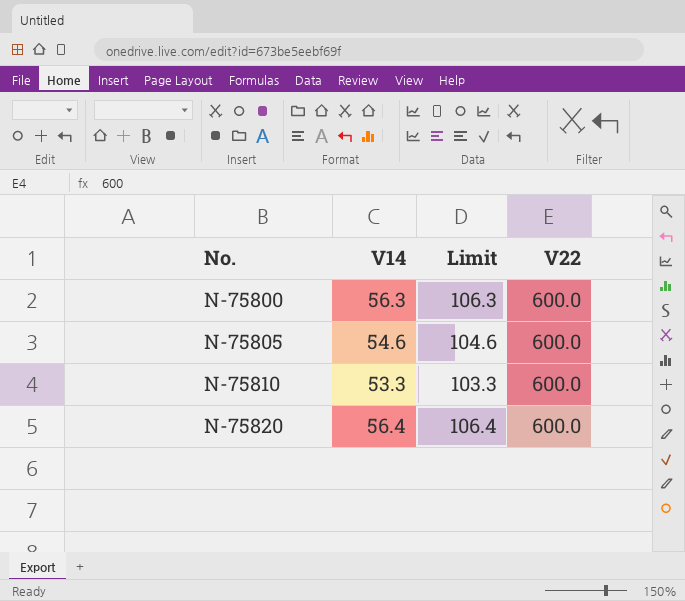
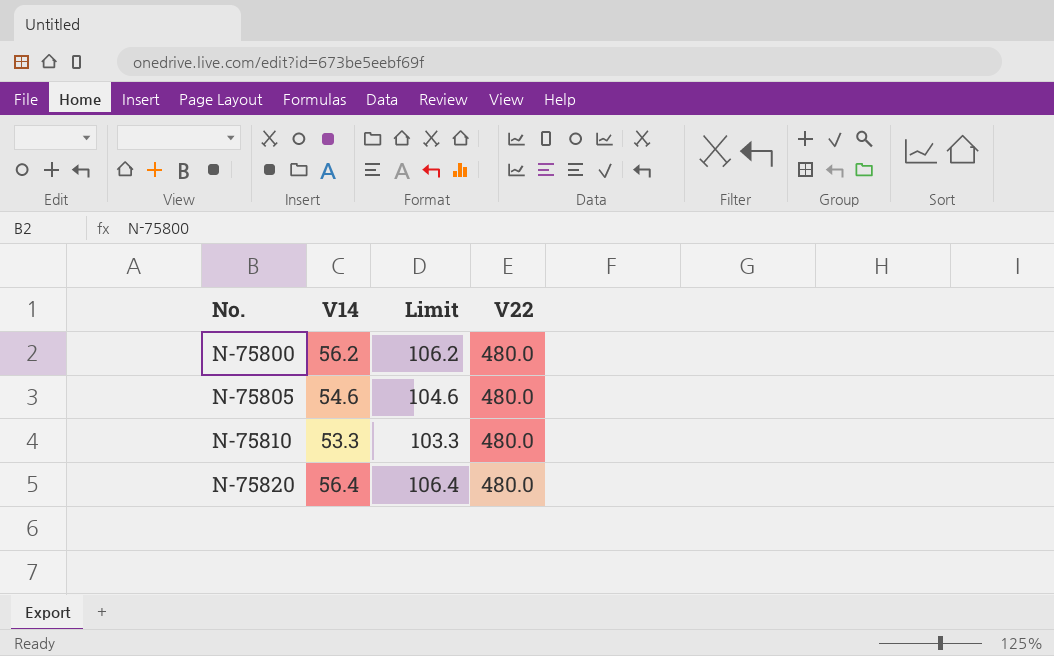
N-75800 | V14: 56.3 -> 56.2
N-75800 | Limit: 106.3 -> 106.2
N-75800 | V22: 600.0 -> 480.0
N-75805 | V22: 600.0 -> 480.0
N-75810 | V22: 600.0 -> 480.0
N-75820 | V22: 600.0 -> 480.0

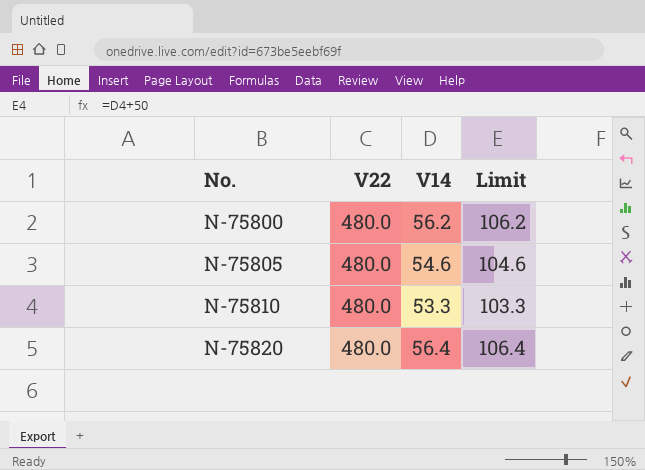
column V22 | position: 4 -> 2

